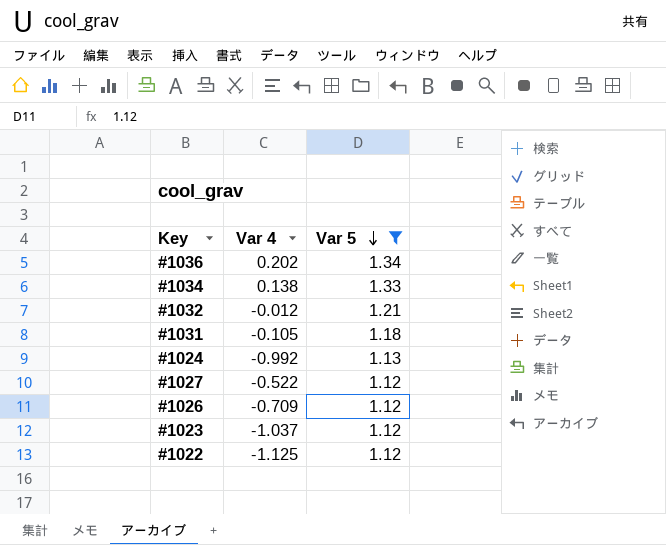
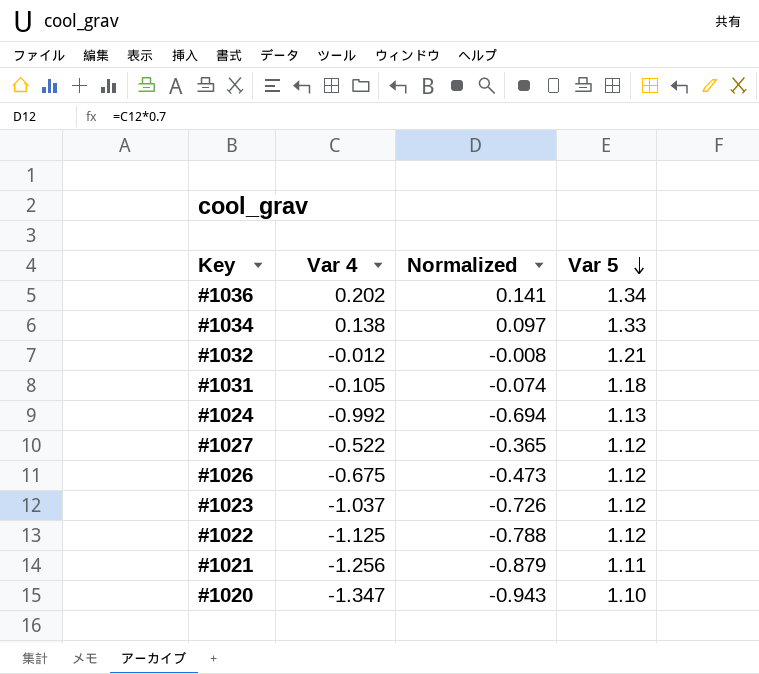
filter: Var 5 >= 1.12 -> none
column Normalized | formula: none -> [Var 4] * 0.7
#1026 | Var 4: -0.709 -> -0.675

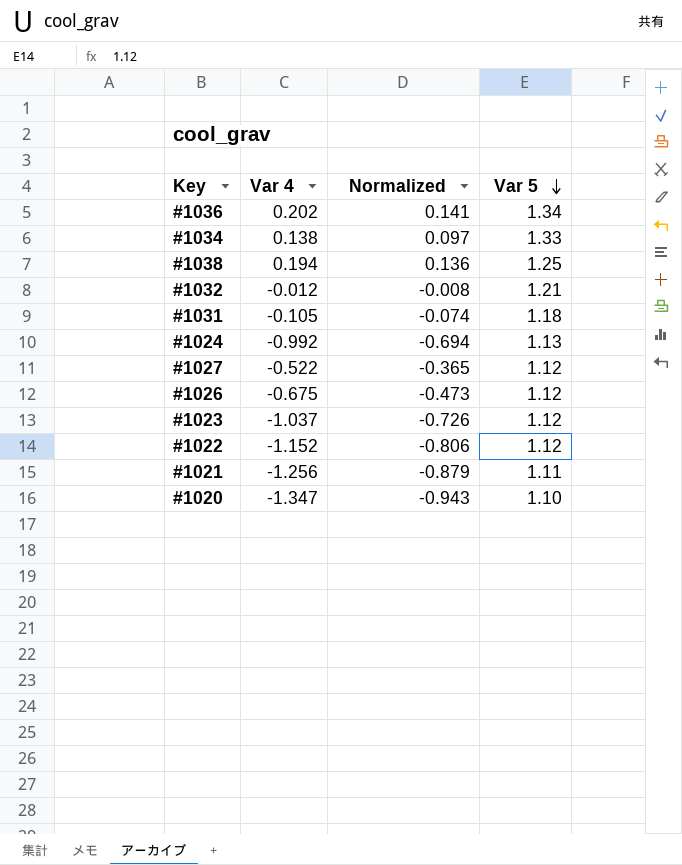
row #1038: none -> 0.194 | 0.136 | 1.25
#1022 | Var 4: -1.125 -> -1.152
#1022 | Normalized: -0.788 -> -0.806

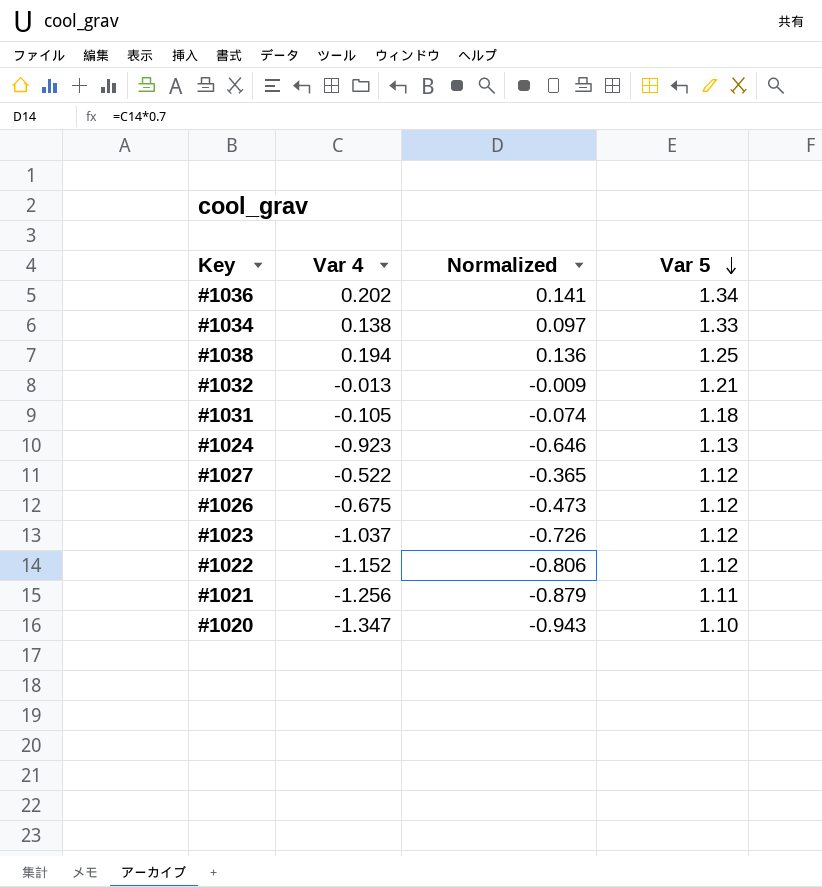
#1032 | Var 4: -0.012 -> -0.013
#1032 | Normalized: -0.008 -> -0.009
#1024 | Var 4: -0.992 -> -0.923
#1024 | Normalized: -0.694 -> -0.646

